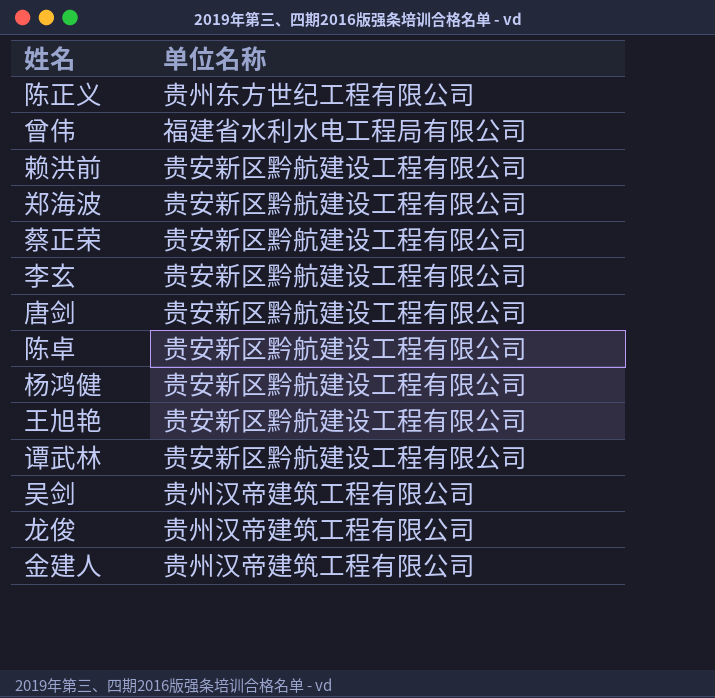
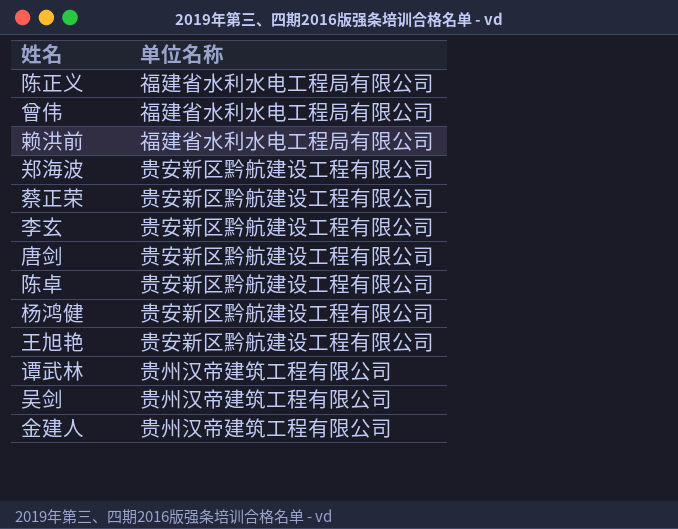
row 龙俊: 贵州汉帝建筑工程有限公司 -> none
陈正义 | 单位名称: 贵州东方世纪工程有限公司 -> 福建省水利水电工程局有限公司
赖洪前 | 单位名称: 贵安新区黔航建设工程有限公司 -> 福建省水利水电工程局有限公司
谭武林 | 单位名称: 贵安新区黔航建设工程有限公司 -> 贵州汉帝建筑工程有限公司

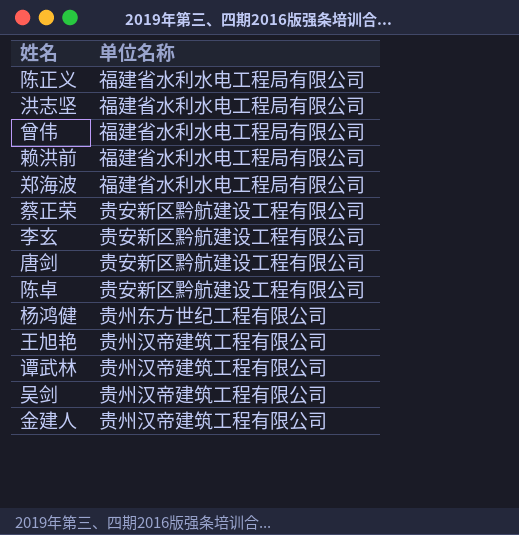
row 洪志坚: none -> 福建省水利水电工程局有限公司
郑海波 | 单位名称: 贵安新区黔航建设工程有限公司 -> 福建省水利水电工程局有限公司
杨鸿健 | 单位名称: 贵安新区黔航建设工程有限公司 -> 贵州东方世纪工程有限公司
王旭艳 | 单位名称: 贵安新区黔航建设工程有限公司 -> 贵州汉帝建筑工程有限公司

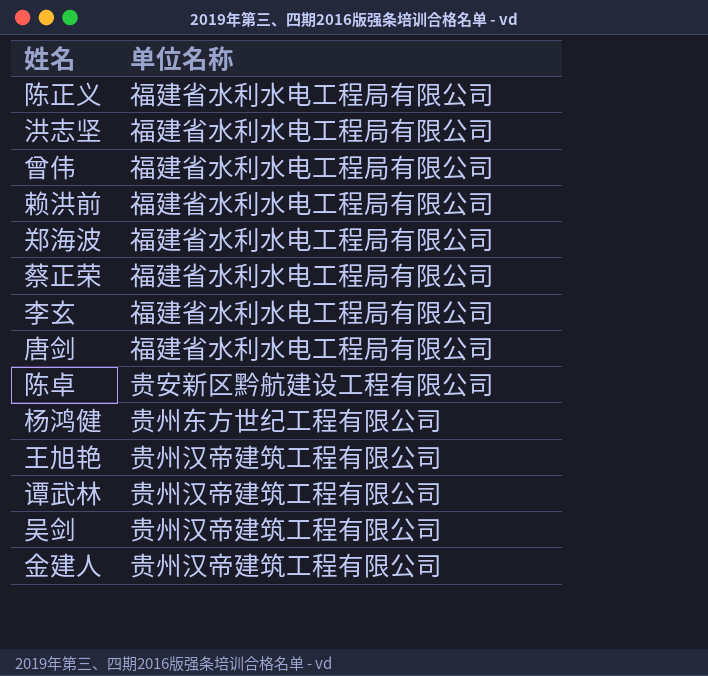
蔡正荣 | 单位名称: 贵安新区黔航建设工程有限公司 -> 福建省水利水电工程局有限公司
李玄 | 单位名称: 贵安新区黔航建设工程有限公司 -> 福建省水利水电工程局有限公司
唐剑 | 单位名称: 贵安新区黔航建设工程有限公司 -> 福建省水利水电工程局有限公司

